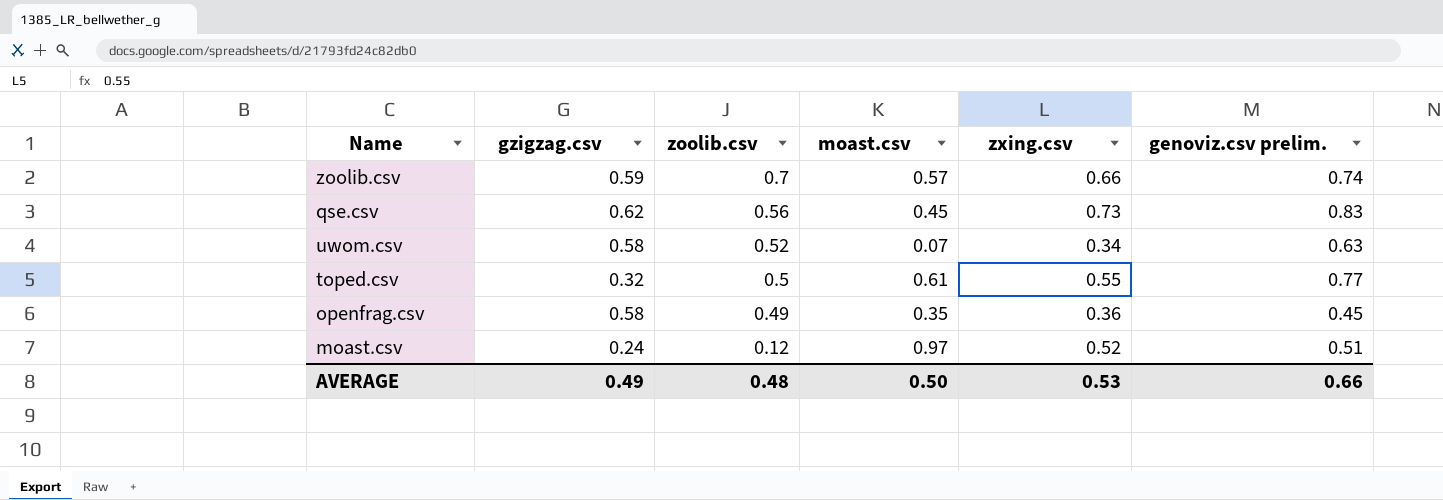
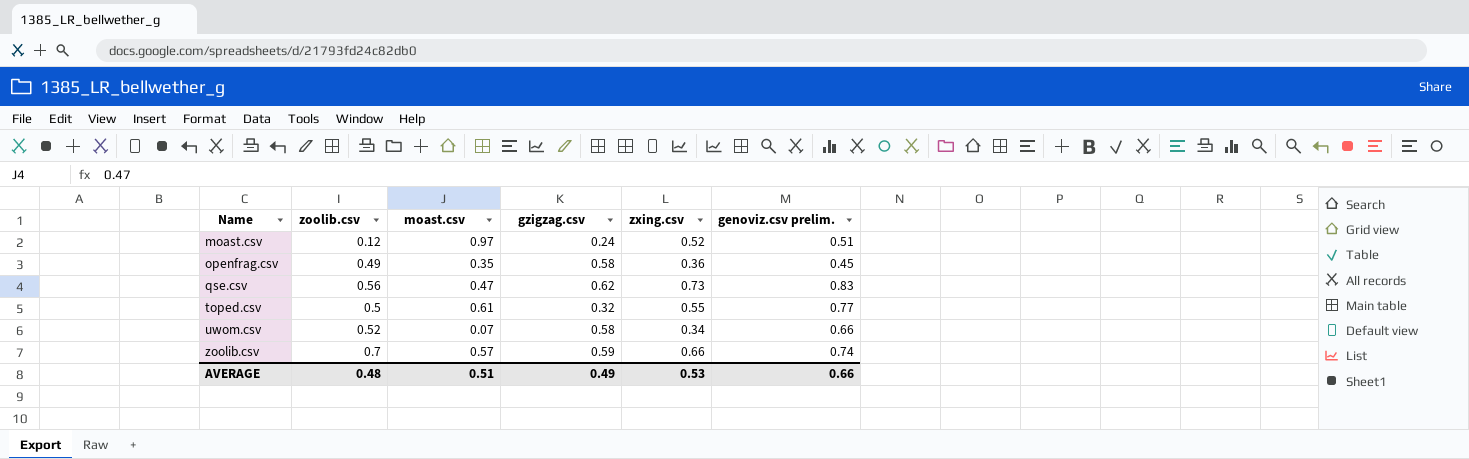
row order: zoolib.csv descending -> Name ascending
column gzigzag.csv | position: 2 -> 4
qse.csv | moast.csv: 0.45 -> 0.47
uwom.csv | genoviz.csv prelim.: 0.63 -> 0.66
AVERAGE | moast.csv: 0.50 -> 0.51

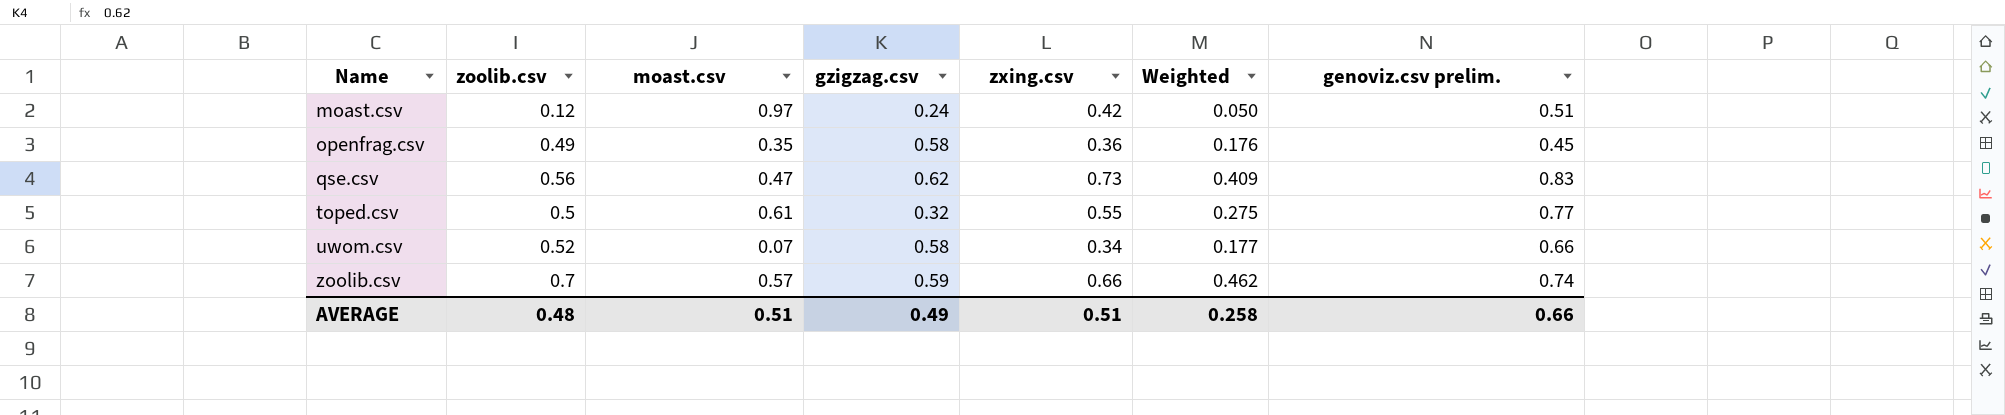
column Weighted | formula: none -> [zoolib.csv] * [zxing.csv]
moast.csv | zxing.csv: 0.52 -> 0.42
AVERAGE | zxing.csv: 0.53 -> 0.51

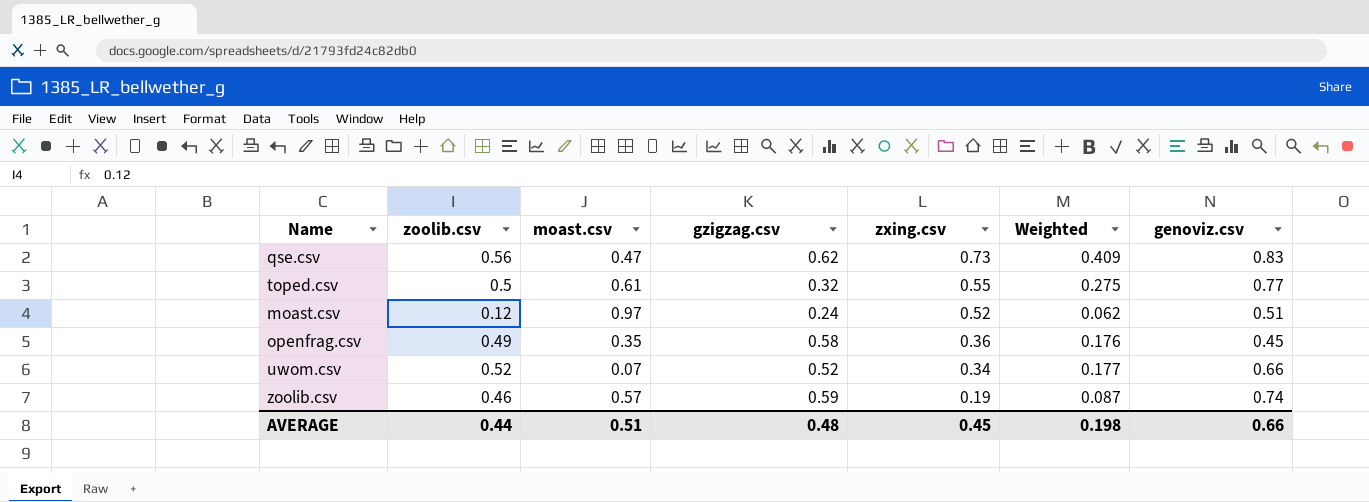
row order: Name ascending -> zxing.csv descending
column name: genoviz.csv prelim. -> genoviz.csv
moast.csv | zxing.csv: 0.42 -> 0.52
moast.csv | Weighted: 0.050 -> 0.062
uwom.csv | gzigzag.csv: 0.58 -> 0.52
zoolib.csv | zoolib.csv: 0.7 -> 0.46
zoolib.csv | zxing.csv: 0.66 -> 0.19
zoolib.csv | Weighted: 0.462 -> 0.087
AVERAGE | zoolib.csv: 0.48 -> 0.44
AVERAGE | gzigzag.csv: 0.49 -> 0.48
AVERAGE | zxing.csv: 0.51 -> 0.45
AVERAGE | Weighted: 0.258 -> 0.198

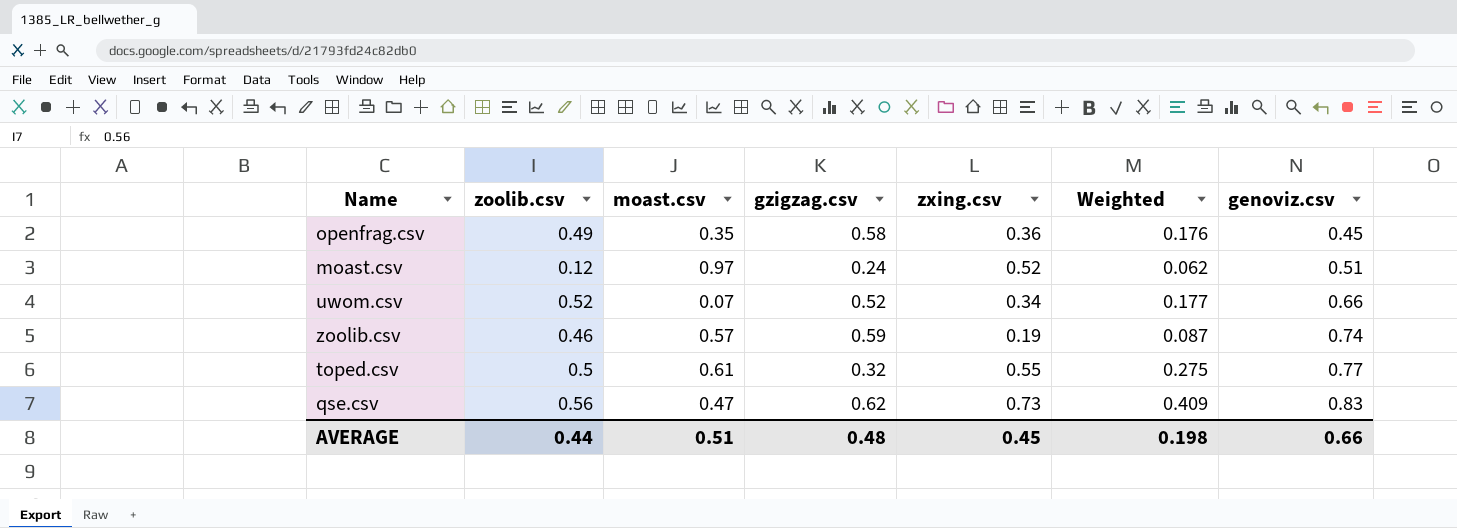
row order: zxing.csv descending -> genoviz.csv ascending

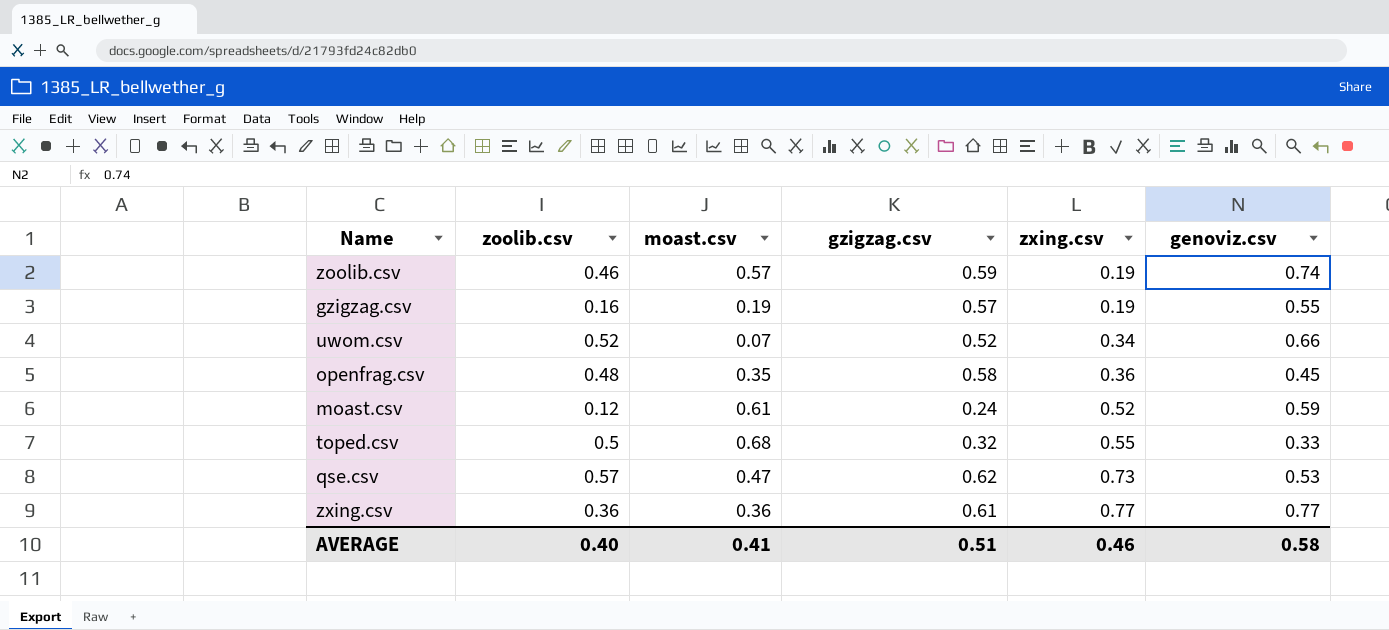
row order: genoviz.csv ascending -> zxing.csv ascending
column Weighted | formula: [zoolib.csv] * [zxing.csv] -> none
row gzigzag.csv: none -> 0.16 | 0.19 | 0.57 | 0.19 | 0.55
openfrag.csv | zoolib.csv: 0.49 -> 0.48
moast.csv | moast.csv: 0.97 -> 0.61
moast.csv | genoviz.csv: 0.51 -> 0.59
toped.csv | moast.csv: 0.61 -> 0.68
toped.csv | genoviz.csv: 0.77 -> 0.33
qse.csv | zoolib.csv: 0.56 -> 0.57
qse.csv | genoviz.csv: 0.83 -> 0.53
row zxing.csv: none -> 0.36 | 0.36 | 0.61 | 0.77 | 0.77
AVERAGE | zoolib.csv: 0.44 -> 0.40
AVERAGE | moast.csv: 0.51 -> 0.41
AVERAGE | gzigzag.csv: 0.48 -> 0.51
AVERAGE | zxing.csv: 0.45 -> 0.46
AVERAGE | genoviz.csv: 0.66 -> 0.58

